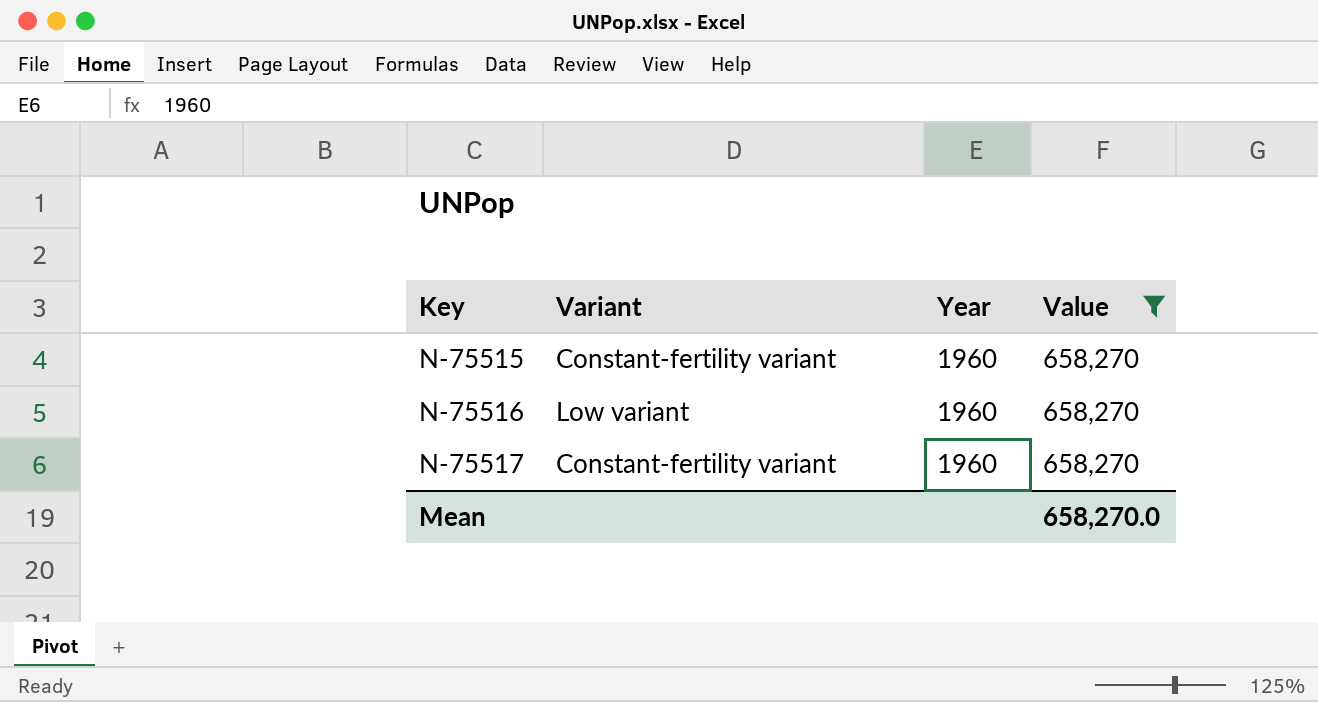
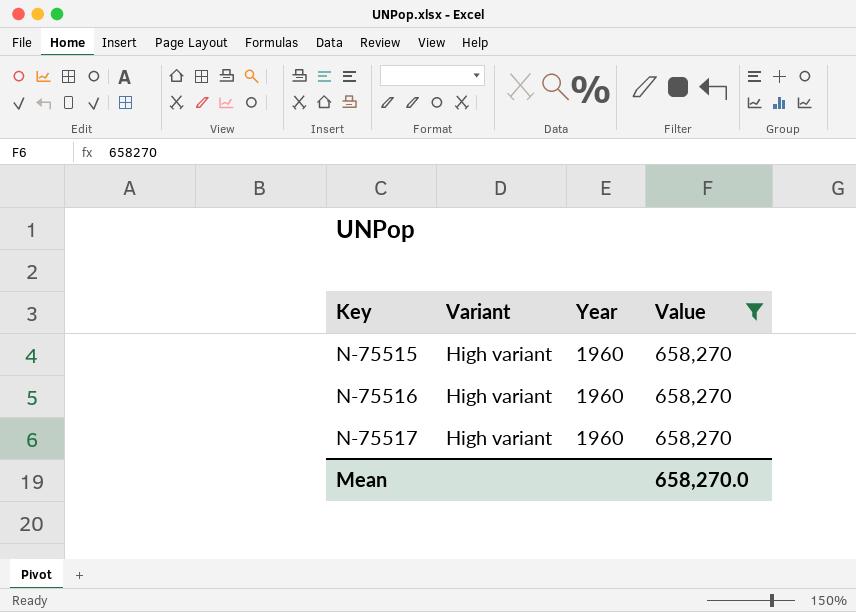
N-75515 | Variant: Constant-fertility variant -> High variant
N-75516 | Variant: Low variant -> High variant
N-75517 | Variant: Constant-fertility variant -> High variant

